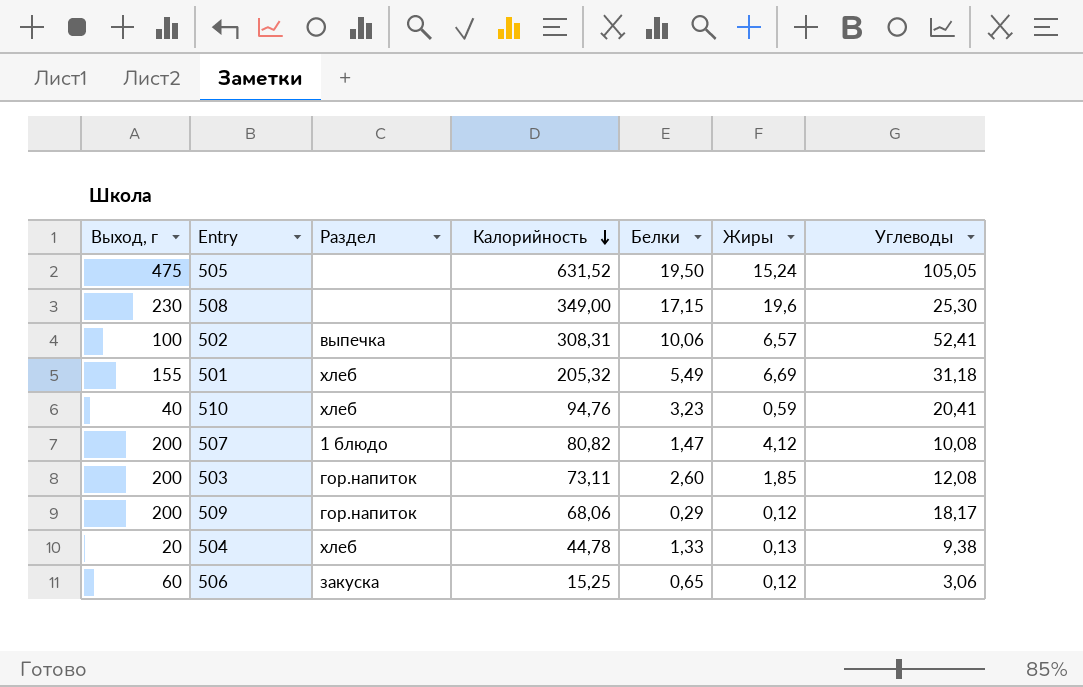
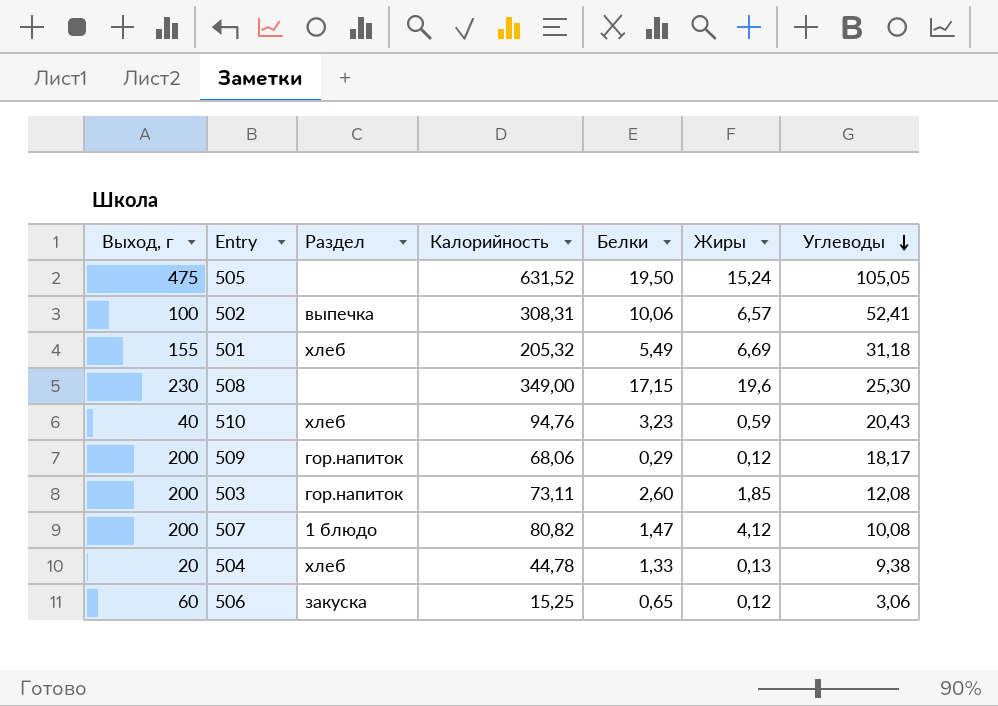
row order: Калорийность descending -> Углеводы descending
510 | Углеводы: 20,41 -> 20,43

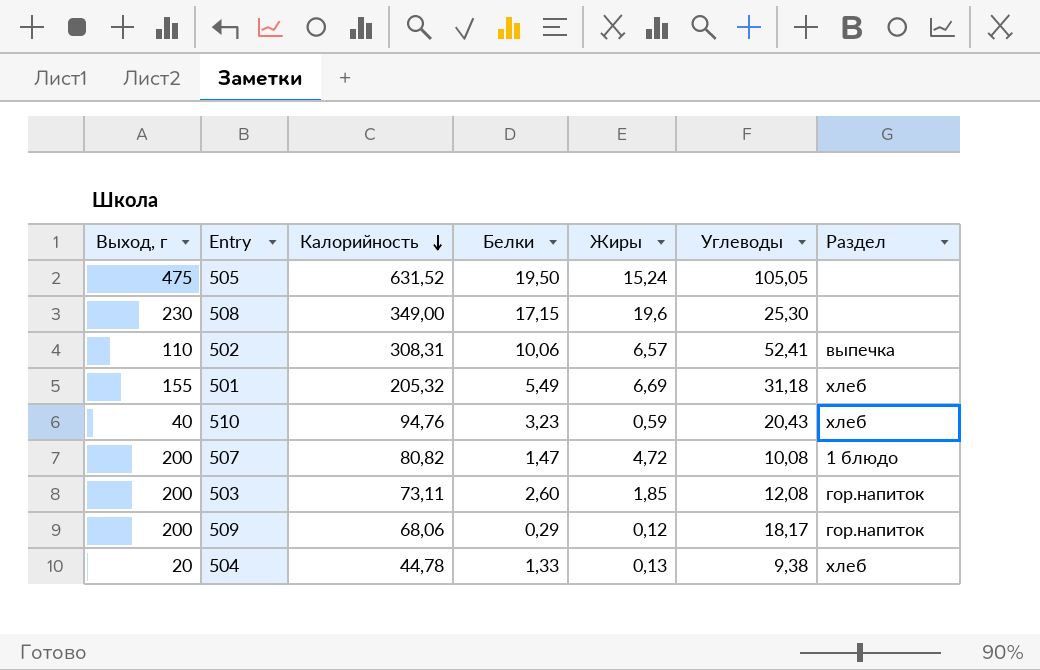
row order: Углеводы descending -> Калорийность descending
column Раздел | position: 3 -> 7
row 506: 60 | закуска | 15,25 | 0,65 | 0,12 | 3,06 -> none
502 | Выход, г: 100 -> 110
507 | Жиры: 4,12 -> 4,72

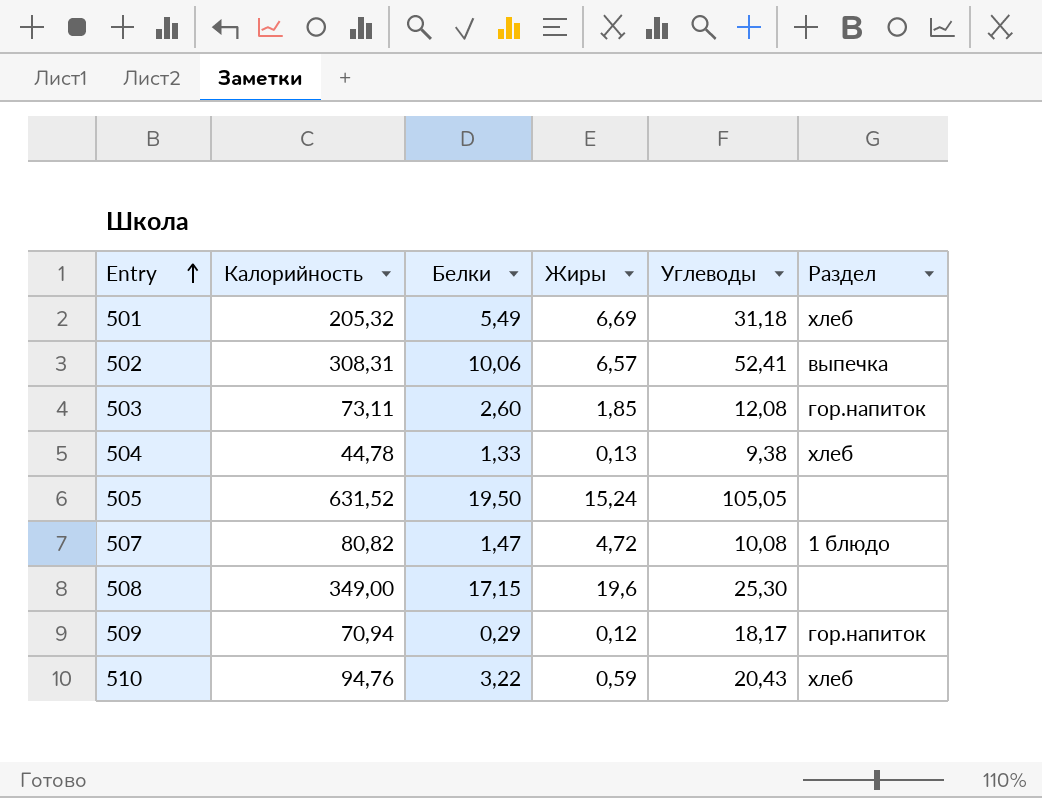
row order: Калорийность descending -> Entry ascending
column Выход, г | position: 1 -> none
509 | Калорийность: 68,06 -> 70,94
510 | Белки: 3,23 -> 3,22

